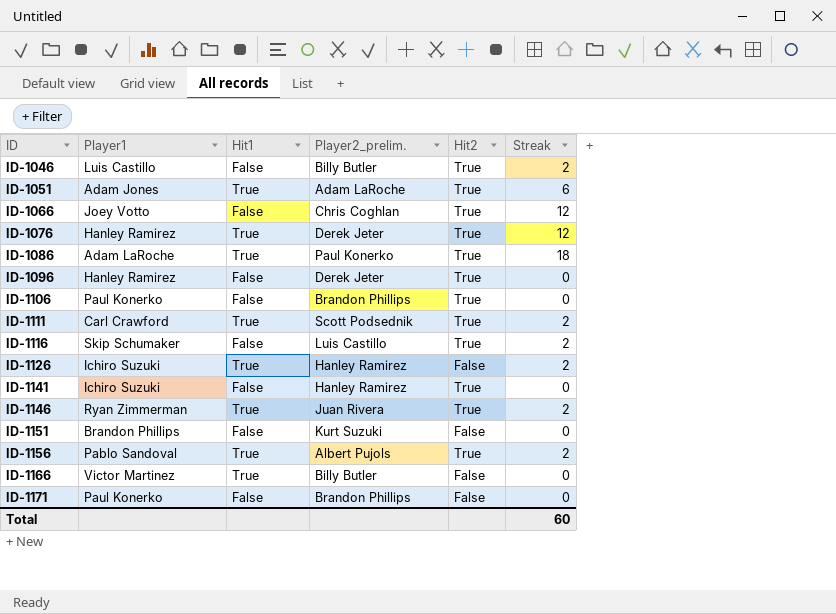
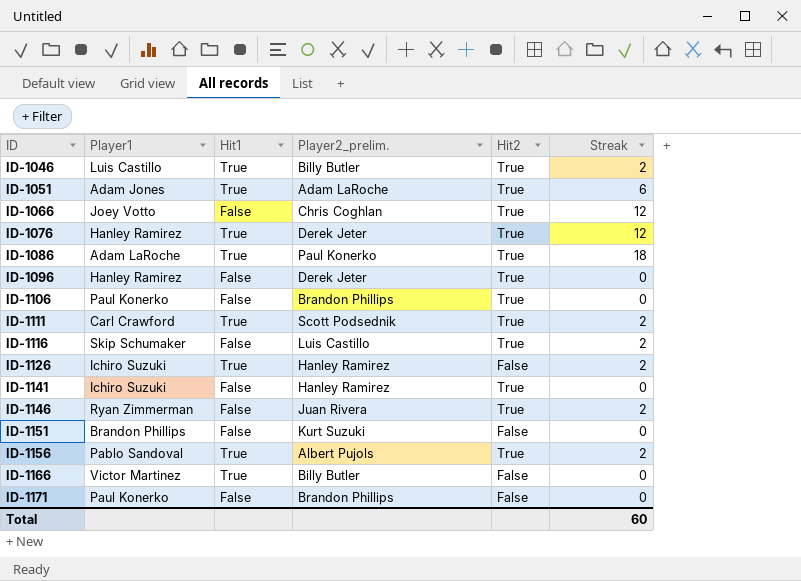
ID-1046 | Hit1: False -> True
ID-1146 | Hit1: True -> False

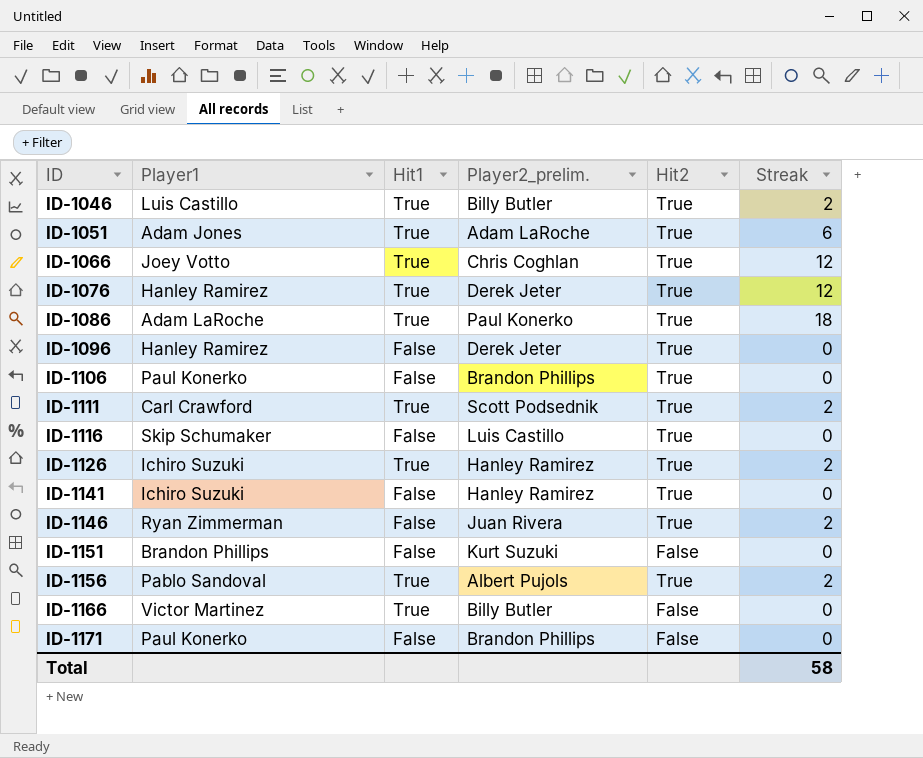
ID-1066 | Hit1: False -> True
ID-1116 | Streak: 2 -> 0
ID-1126 | Hit2: False -> True
Total | Streak: 60 -> 58

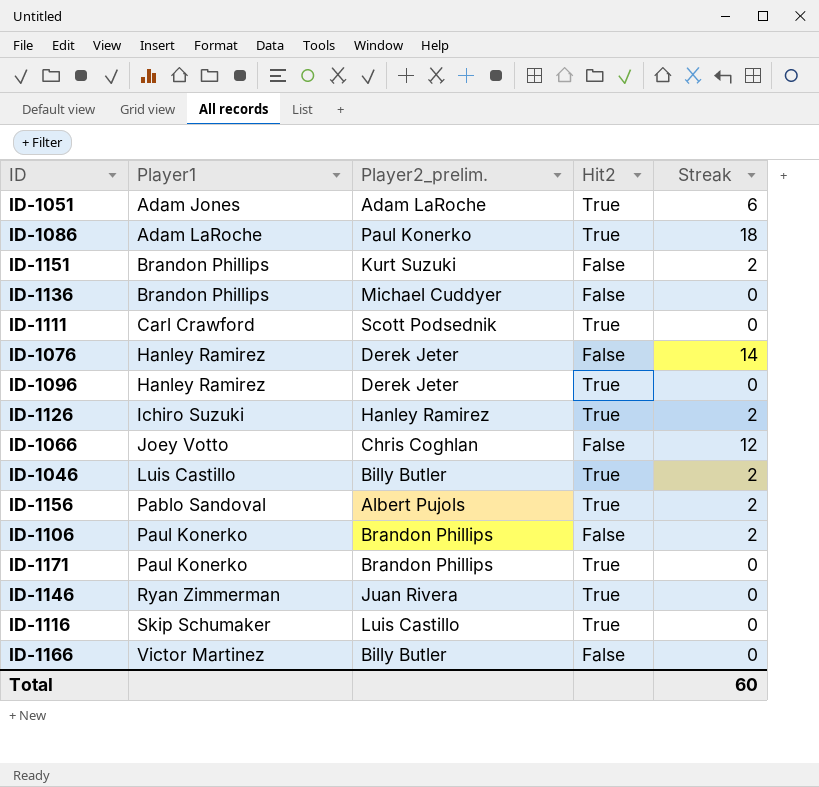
row order: ID ascending -> Player1 ascending
column Hit1 | position: 3 -> none
row ID-1141: Ichiro Suzuki | False | Hanley Ramirez | True | 0 -> none
ID-1151 | Streak: 0 -> 2
row ID-1136: none -> Brandon Phillips | Michael Cuddyer | False | 0
ID-1111 | Streak: 2 -> 0
ID-1076 | Hit2: True -> False
ID-1076 | Streak: 12 -> 14
ID-1066 | Hit2: True -> False
ID-1106 | Hit2: True -> False
ID-1106 | Streak: 0 -> 2
ID-1171 | Hit2: False -> True
ID-1146 | Streak: 2 -> 0
Total | Streak: 58 -> 60

